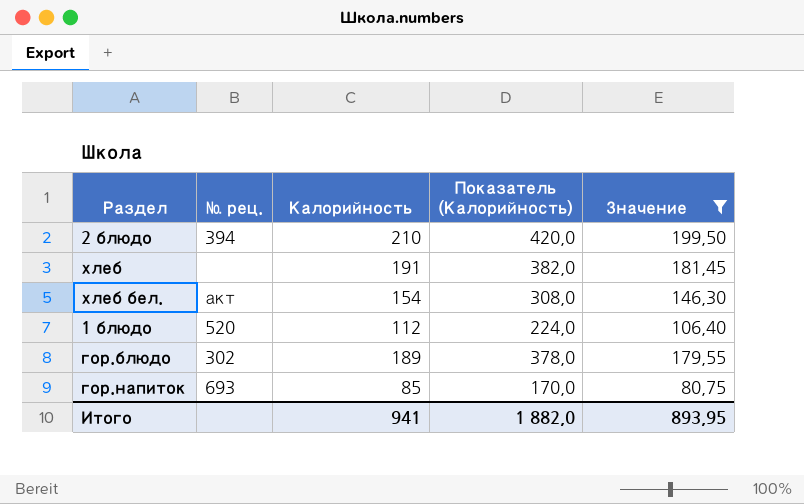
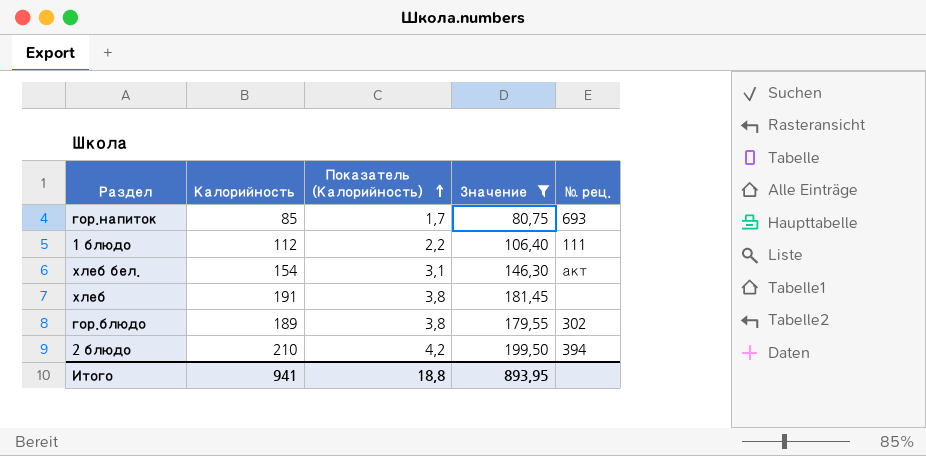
row order: none -> Показатель (Калорийность) ascending
column Показатель (Калорийность) | formula: [Калорийность] * 2 -> [Калорийность] * 0,02
column № рец. | position: 2 -> 5
1 блюдо | № рец.: 520 -> 111
Итого | Показатель (Калорийность): 1 882,0 -> 18,8

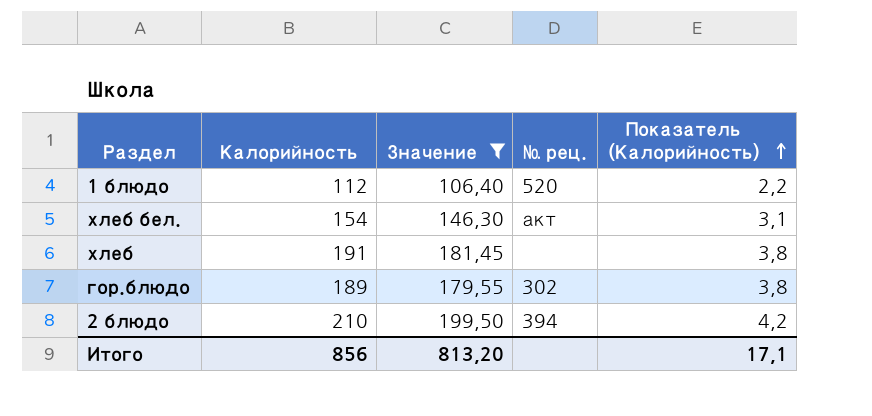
column Показатель (Калорийность) | position: 3 -> 5
row гор.напиток: 85 | 1,7 | 80,75 | 693 -> none
1 блюдо | № рец.: 111 -> 520
Итого | Калорийность: 941 -> 856
Итого | Значение: 893,95 -> 813,20
Итого | Показатель (Калорийность): 18,8 -> 17,1

